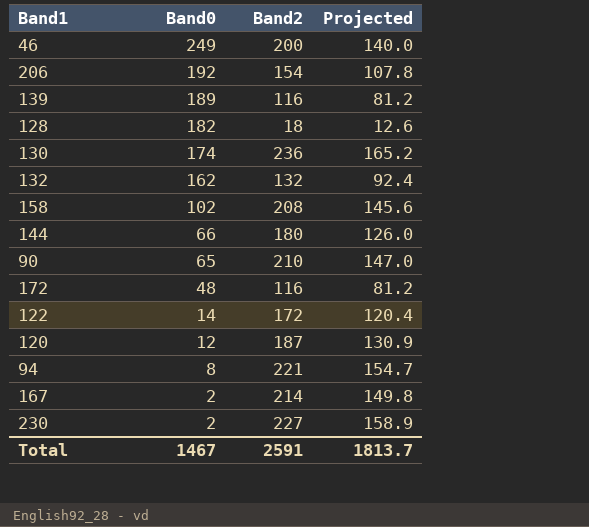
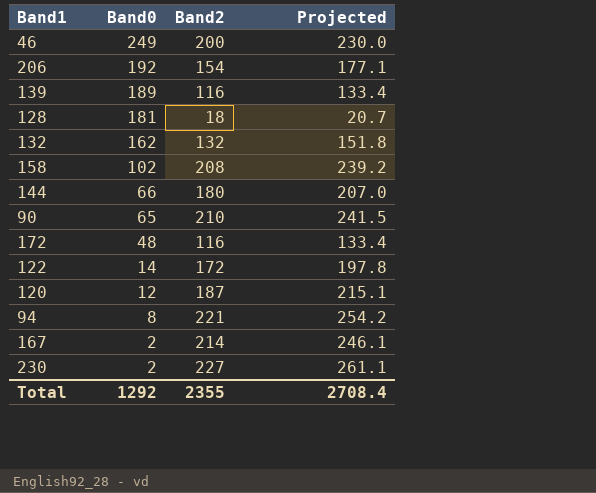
column Projected | formula: [Band2] * 0.7 -> [Band2] * 1.15
row 130: 174 | 236 | 165.2 -> none
128 | Band0: 182 -> 181
Total | Band0: 1467 -> 1292
Total | Band2: 2591 -> 2355
Total | Projected: 1813.7 -> 2708.4

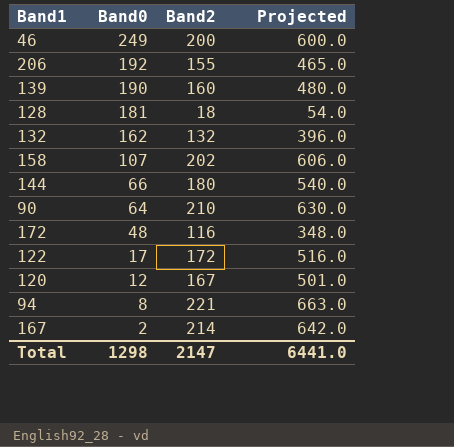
column Projected | formula: [Band2] * 1.15 -> [Band2] * 3
row 230: 2 | 227 | 261.1 -> none
206 | Band2: 154 -> 155
139 | Band0: 189 -> 190
139 | Band2: 116 -> 160
158 | Band0: 102 -> 107
158 | Band2: 208 -> 202
90 | Band0: 65 -> 64
122 | Band0: 14 -> 17
120 | Band2: 187 -> 167
Total | Band0: 1292 -> 1298
Total | Band2: 2355 -> 2147
Total | Projected: 2708.4 -> 6441.0

